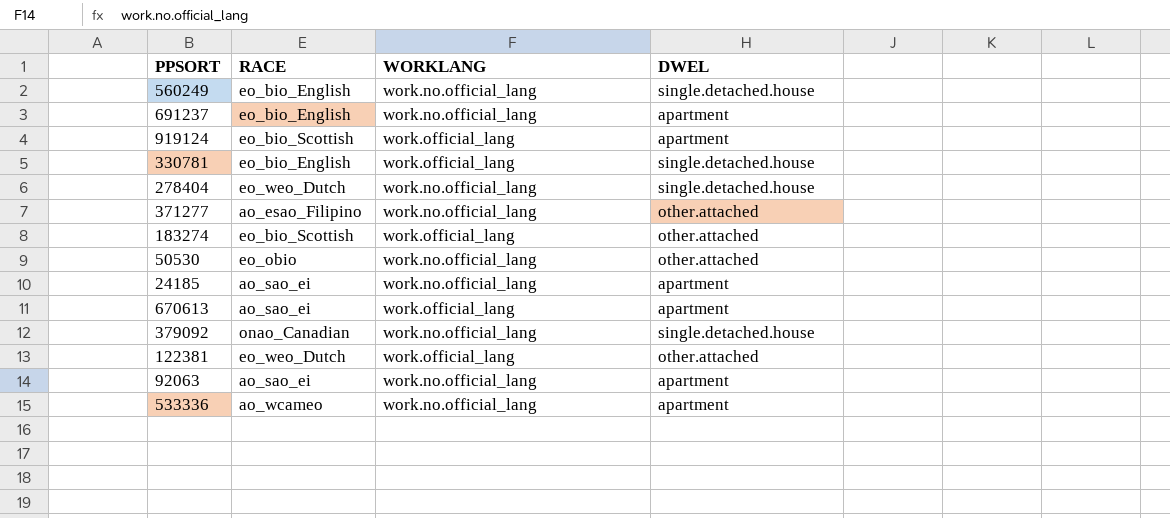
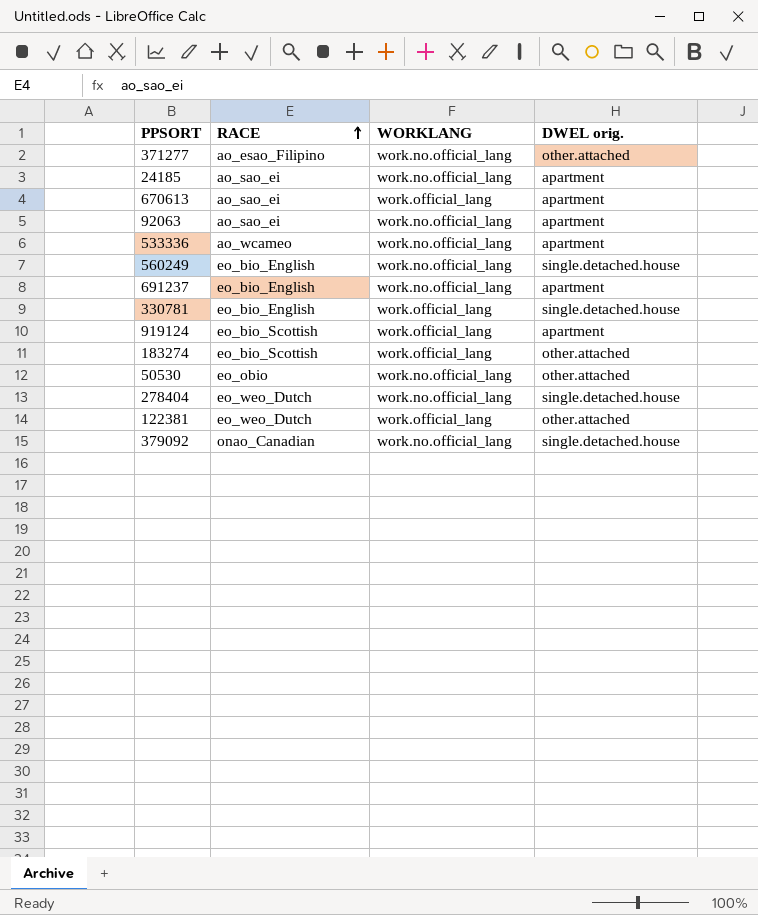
row order: none -> RACE ascending
column name: DWEL -> DWEL orig.

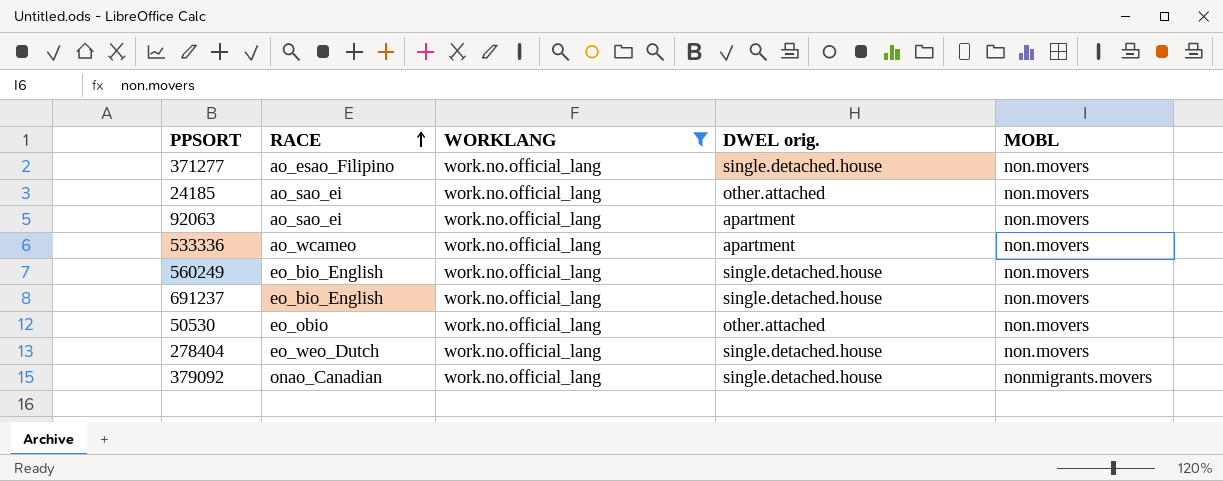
filter: none -> WORKLANG = work.no.official_lang
column MOBL | position: none -> 5
371277 | DWEL orig.: other.attached -> single.detached.house
24185 | DWEL orig.: apartment -> other.attached
691237 | DWEL orig.: apartment -> single.detached.house

